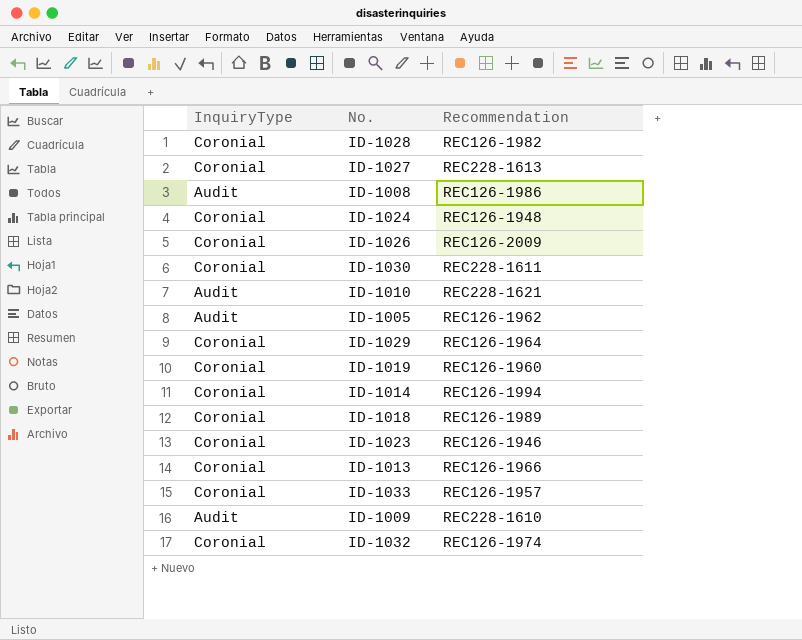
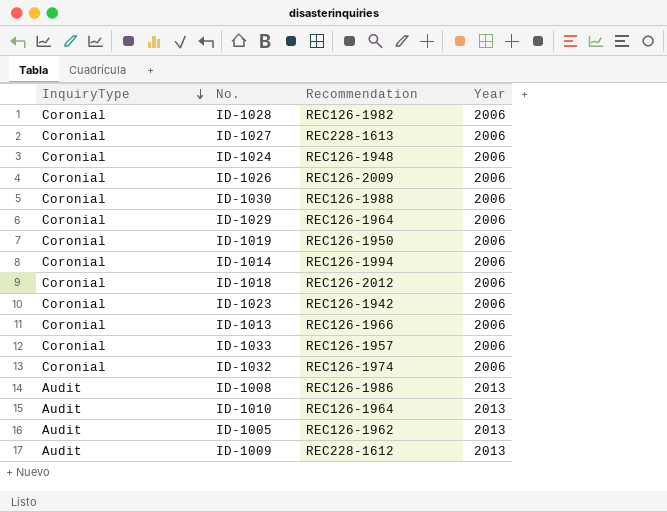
row order: none -> InquiryType descending
column Year | position: none -> 4
ID-1030 | Recommendation: REC228-1611 -> REC126-1988
ID-1019 | Recommendation: REC126-1960 -> REC126-1950
ID-1018 | Recommendation: REC126-1989 -> REC126-2012
ID-1023 | Recommendation: REC126-1946 -> REC126-1942
ID-1010 | Recommendation: REC228-1621 -> REC126-1964
ID-1009 | Recommendation: REC228-1610 -> REC228-1612

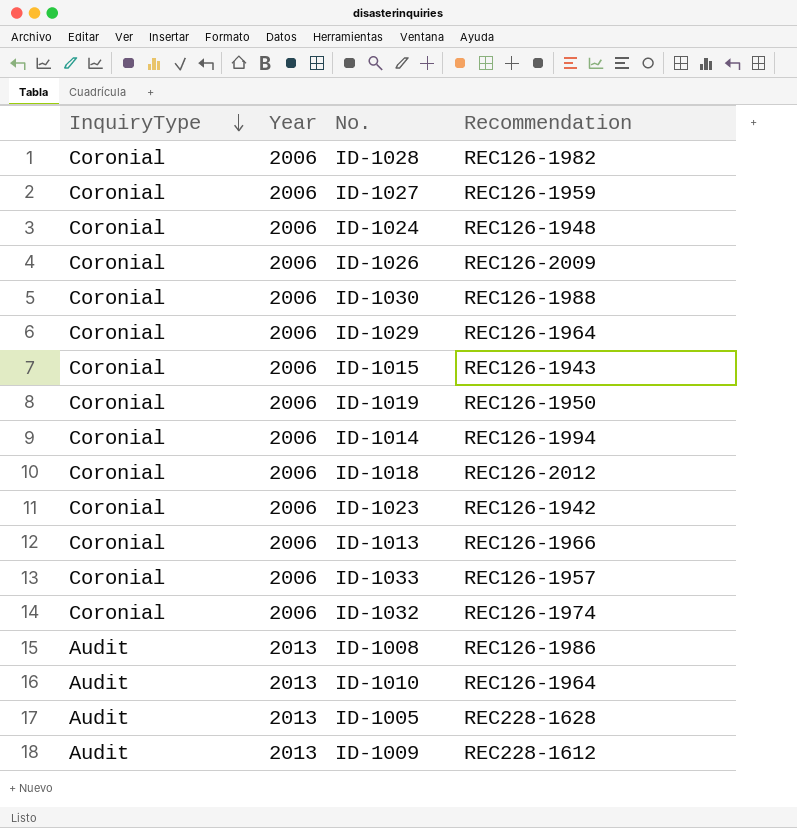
column Year | position: 4 -> 2
ID-1027 | Recommendation: REC228-1613 -> REC126-1959
row ID-1015: none -> Coronial | 2006 | REC126-1943
ID-1005 | Recommendation: REC126-1962 -> REC228-1628

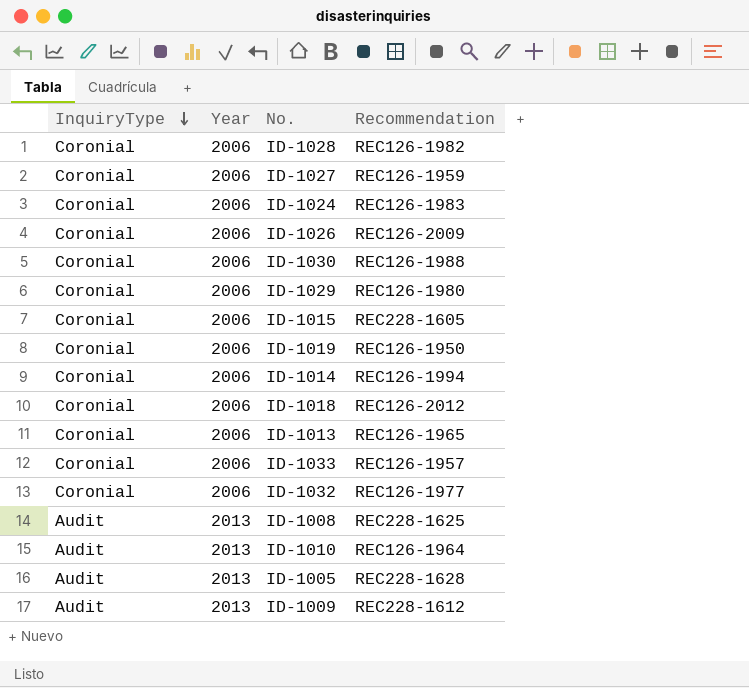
row ID-1023: Coronial | 2006 | REC126-1942 -> none
ID-1024 | Recommendation: REC126-1948 -> REC126-1983
ID-1029 | Recommendation: REC126-1964 -> REC126-1980
ID-1015 | Recommendation: REC126-1943 -> REC228-1605
ID-1013 | Recommendation: REC126-1966 -> REC126-1965
ID-1032 | Recommendation: REC126-1974 -> REC126-1977
ID-1008 | Recommendation: REC126-1986 -> REC228-1625

